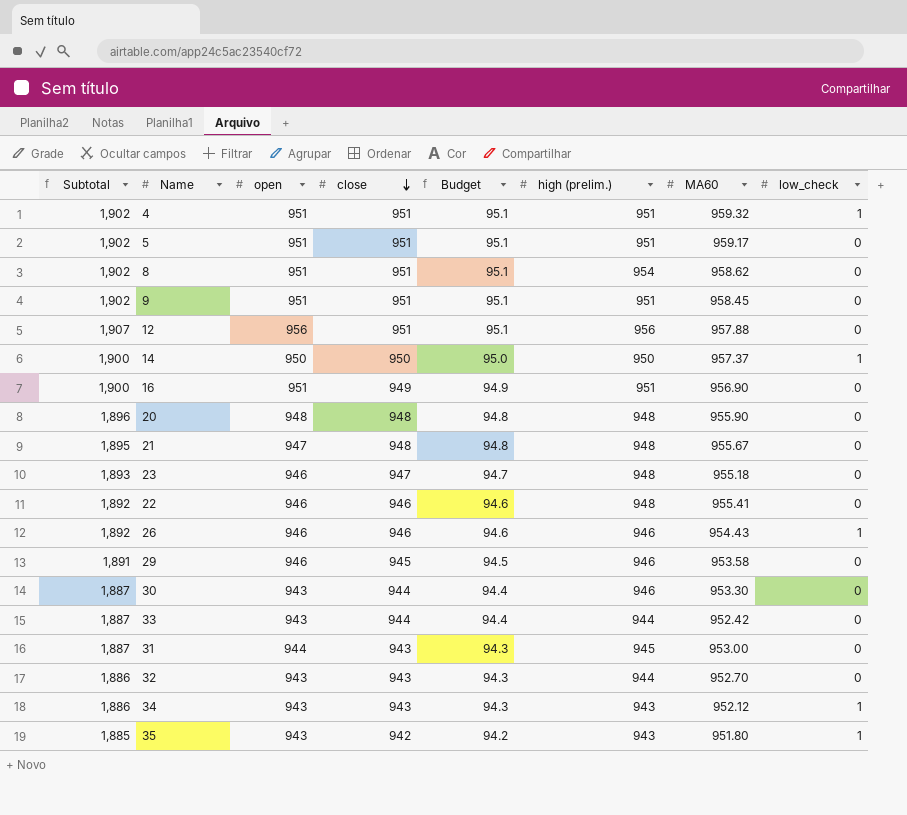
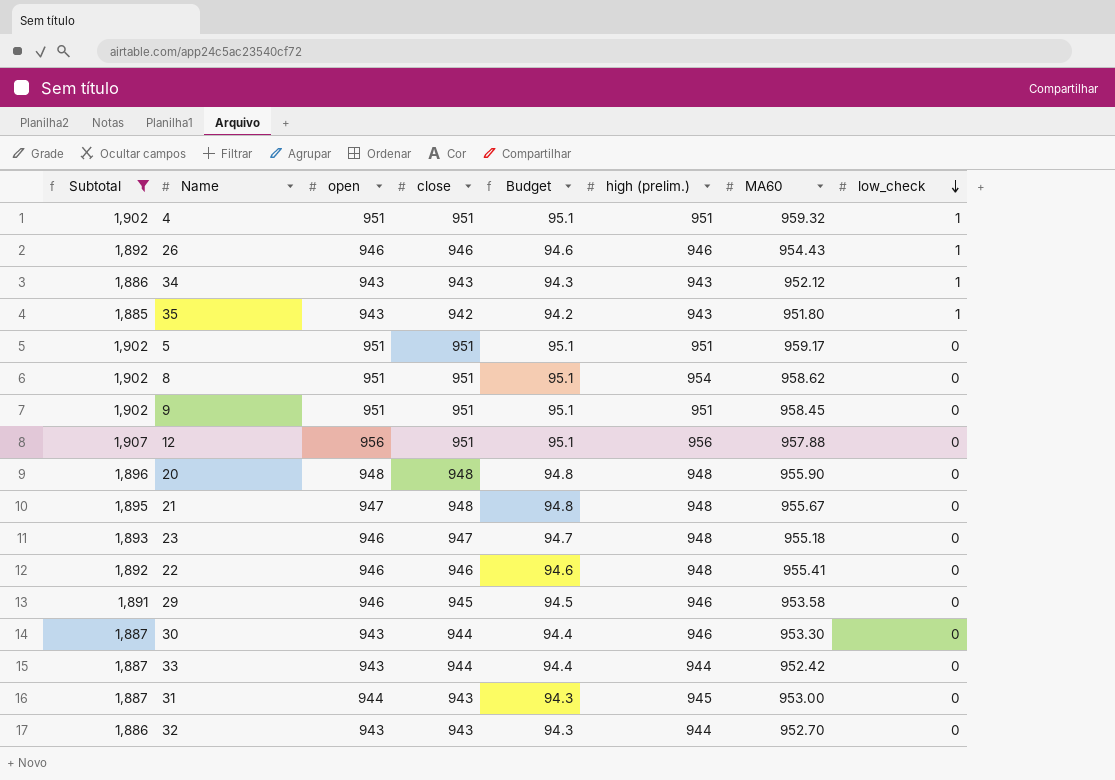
filter: none -> Subtotal != 1,900
row order: close descending -> low_check descending

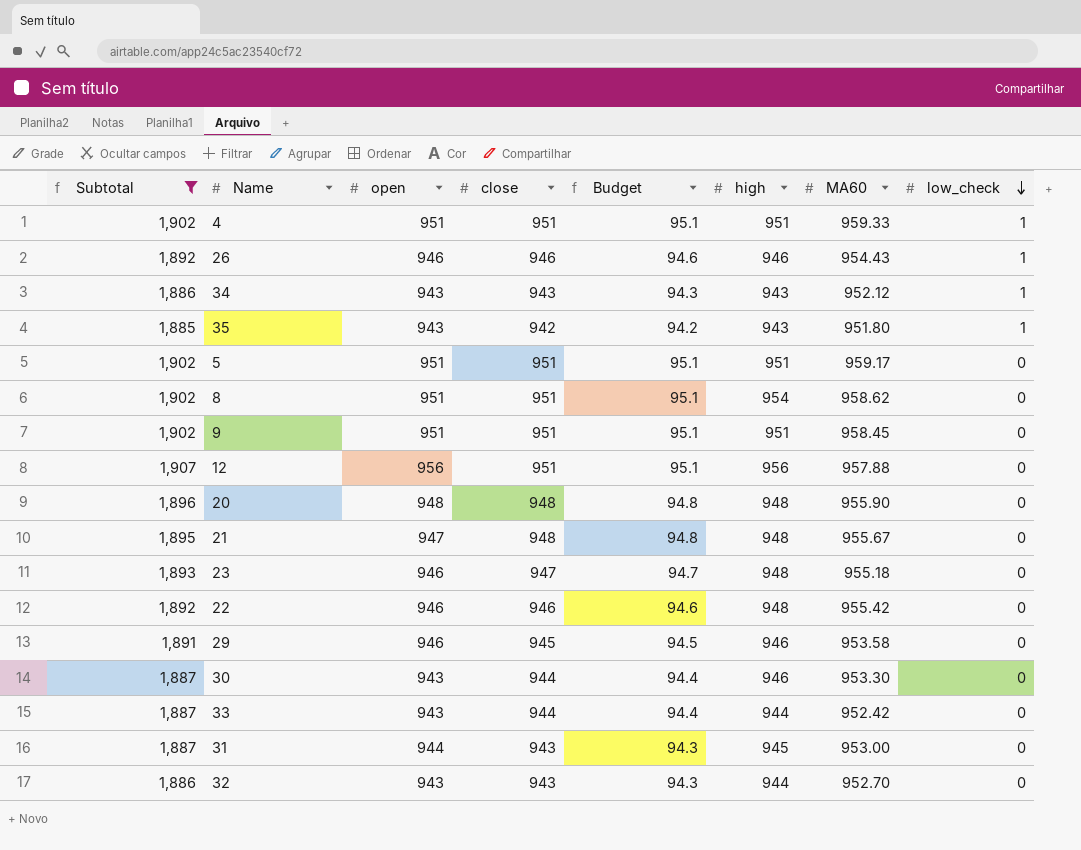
column name: high (prelim.) -> high
4 | MA60: 959.32 -> 959.33
22 | MA60: 955.41 -> 955.42

